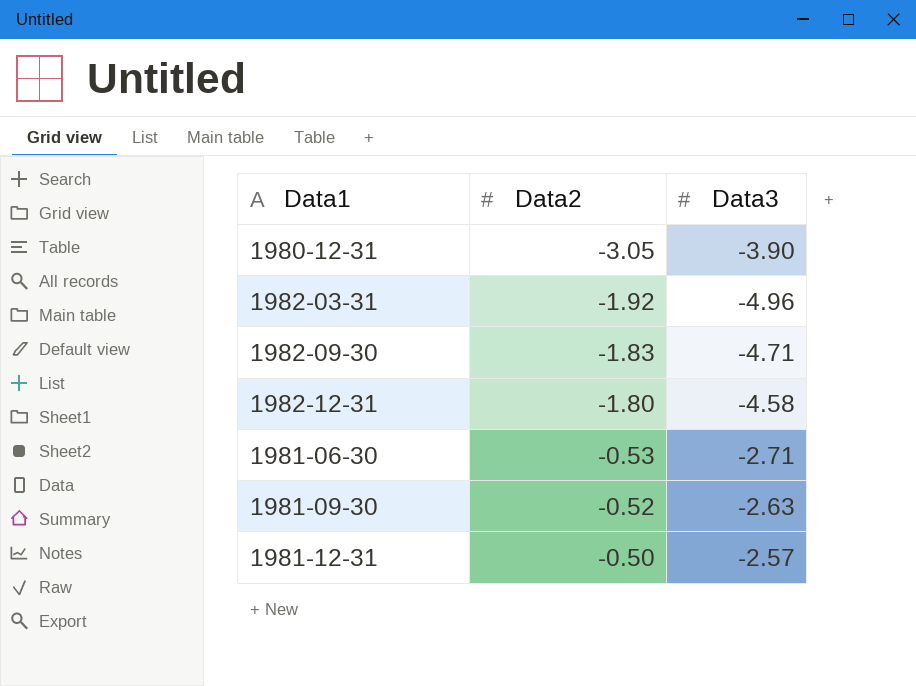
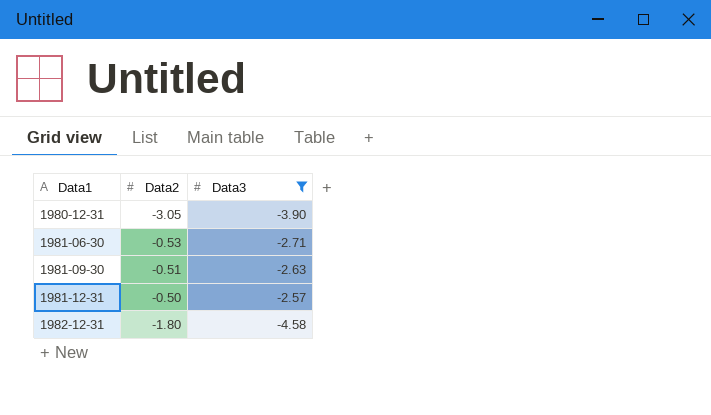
filter: none -> Data3 >= -4.58
row order: Data2 ascending -> Data1 ascending
1981-09-30 | Data2: -0.52 -> -0.51

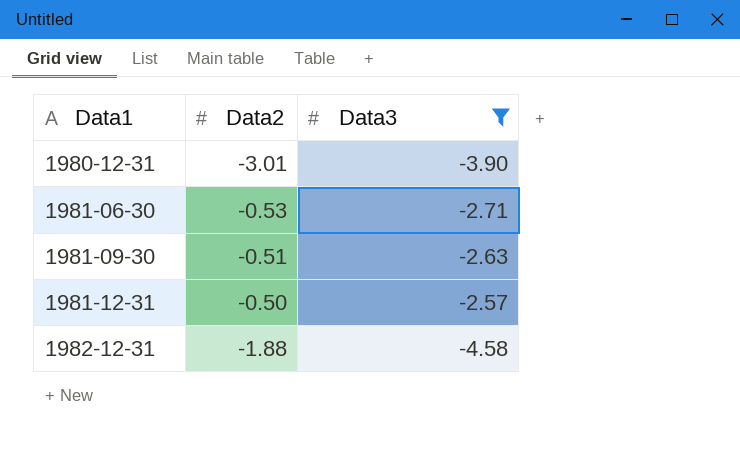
1980-12-31 | Data2: -3.05 -> -3.01
1982-12-31 | Data2: -1.80 -> -1.88

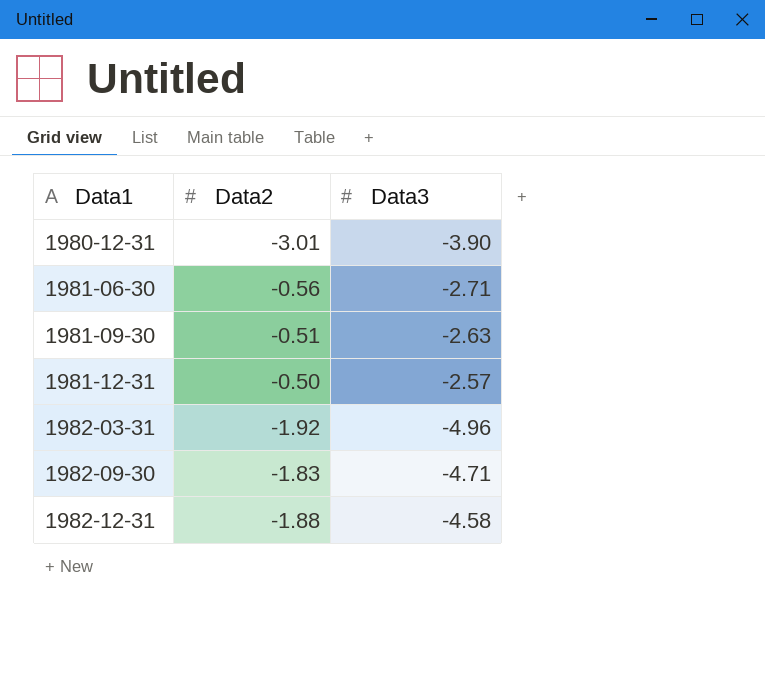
filter: Data3 >= -4.58 -> none
1981-06-30 | Data2: -0.53 -> -0.56

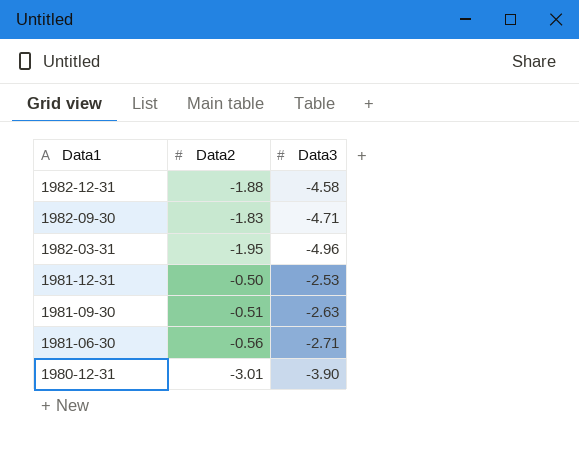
row order: Data1 ascending -> Data1 descending
1982-03-31 | Data2: -1.92 -> -1.95
1981-12-31 | Data3: -2.57 -> -2.53

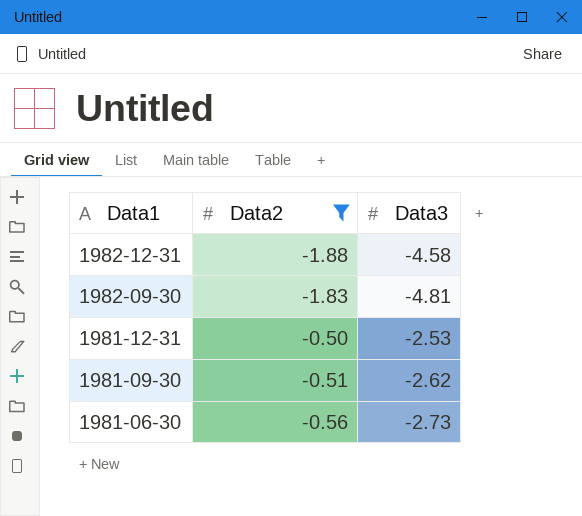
filter: none -> Data2 >= -1.88
1982-09-30 | Data3: -4.71 -> -4.81
1981-09-30 | Data3: -2.63 -> -2.62
1981-06-30 | Data3: -2.71 -> -2.73

